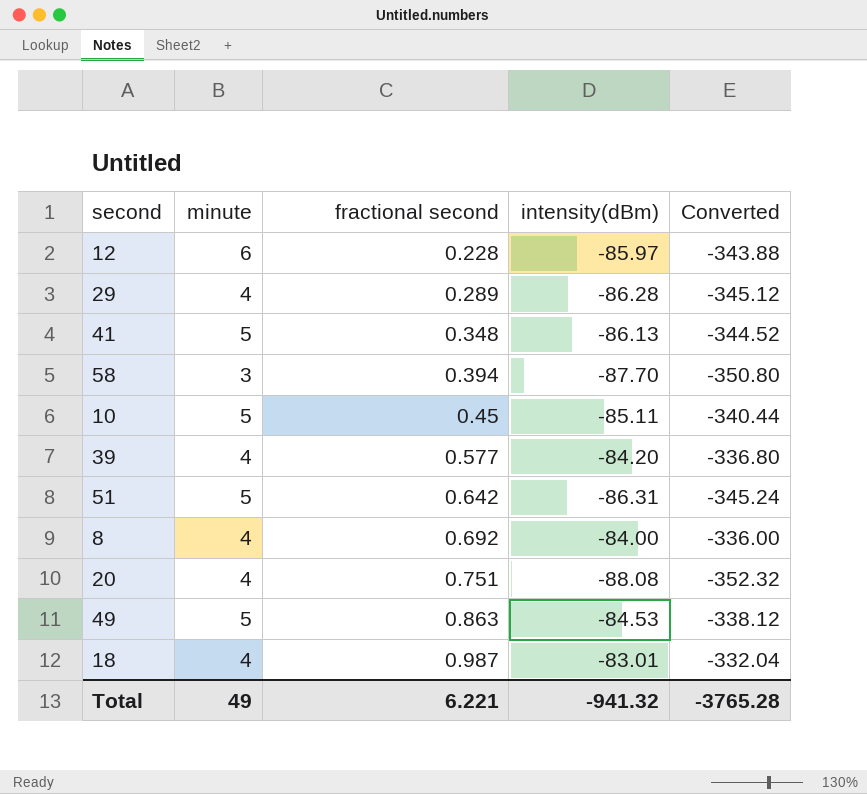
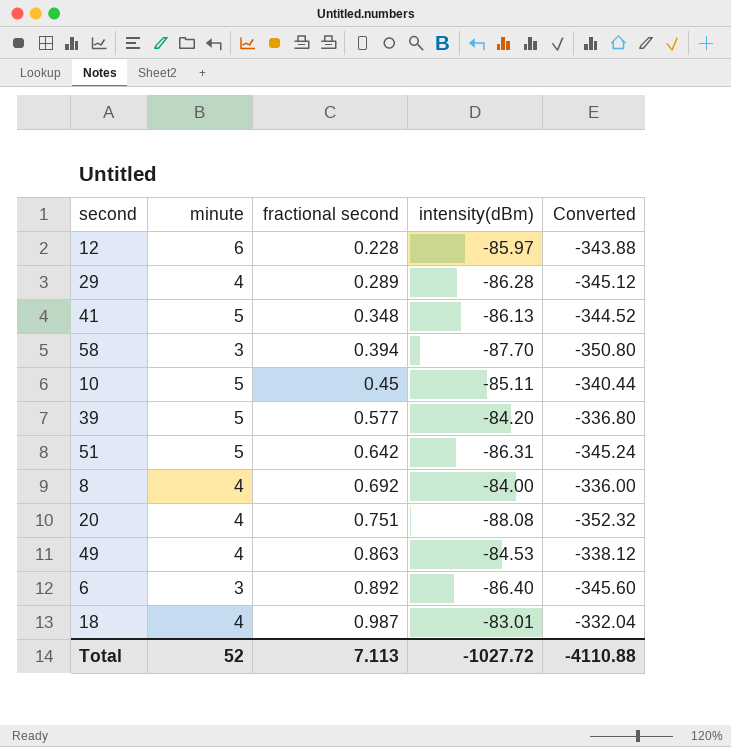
39 | minute: 4 -> 5
49 | minute: 5 -> 4
row 6: none -> 3 | 0.892 | -86.40 | -345.60
Total | minute: 49 -> 52
Total | fractional second: 6.221 -> 7.113
Total | intensity(dBm): -941.32 -> -1027.72
Total | Converted: -3765.28 -> -4110.88

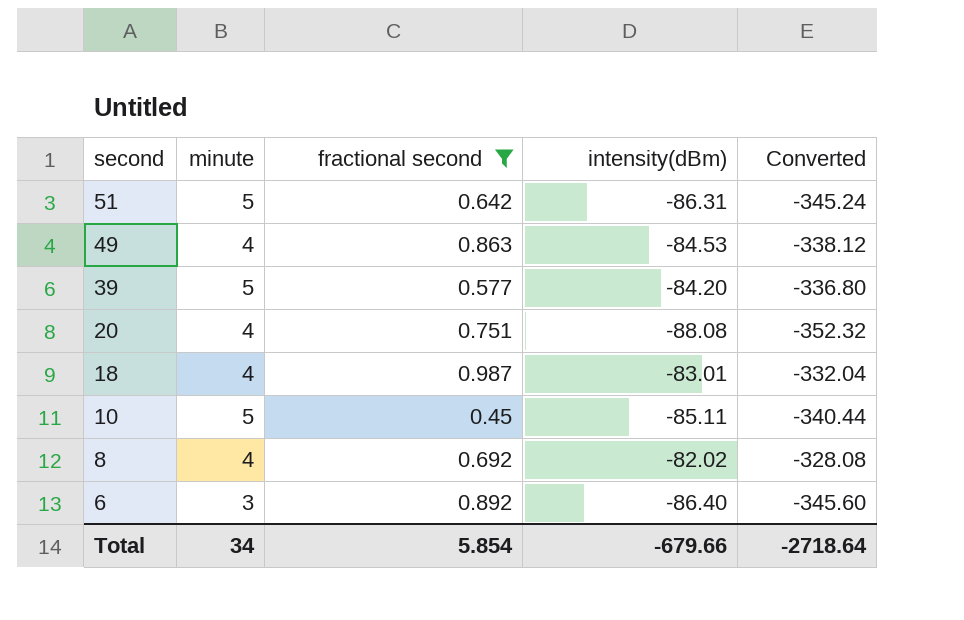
filter: none -> fractional second >= 0.45
row order: fractional second ascending -> second descending
8 | intensity(dBm): -84.00 -> -82.02
8 | Converted: -336.00 -> -328.08
Total | minute: 52 -> 34
Total | fractional second: 7.113 -> 5.854
Total | intensity(dBm): -1027.72 -> -679.66
Total | Converted: -4110.88 -> -2718.64

